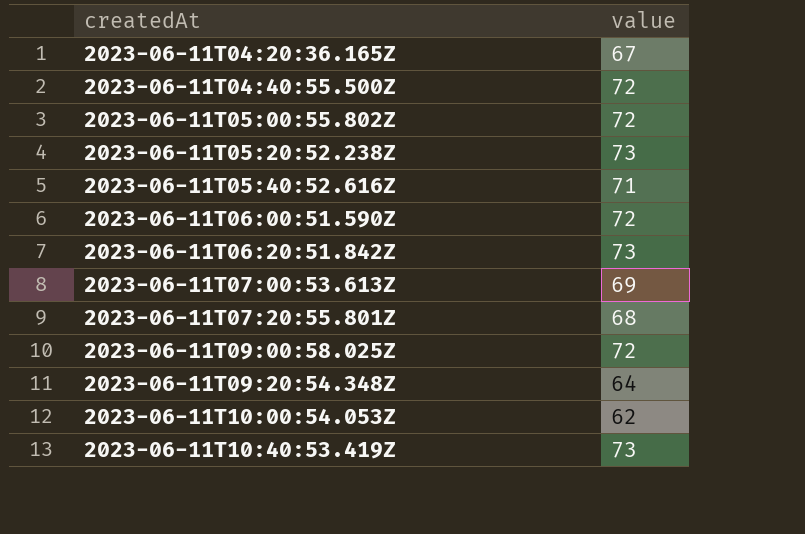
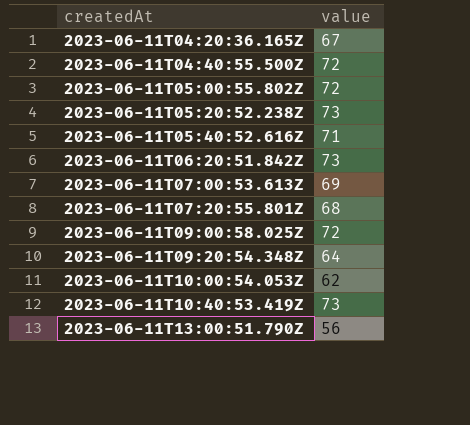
row 2023-06-11T06:00:51.590Z: 72 -> none
row 2023-06-11T13:00:51.790Z: none -> 56

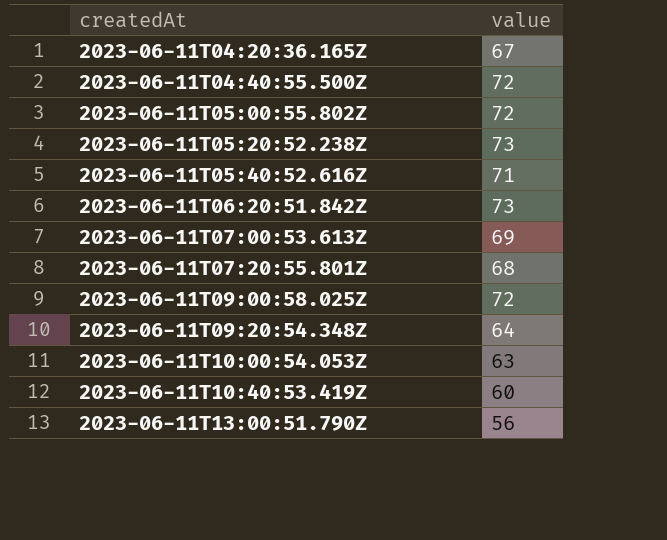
2023-06-11T10:00:54.053Z | value: 62 -> 63
2023-06-11T10:40:53.419Z | value: 73 -> 60

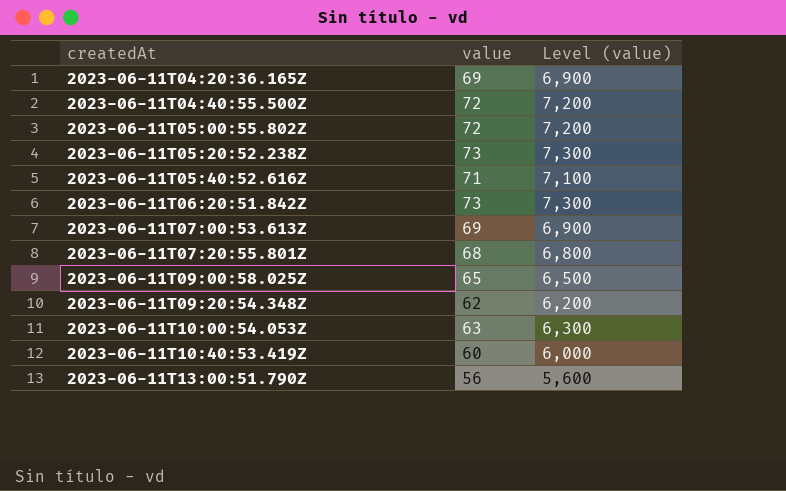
column Level (value) | formula: none -> [value] * 100
2023-06-11T04:20:36.165Z | value: 67 -> 69
2023-06-11T09:00:58.025Z | value: 72 -> 65
2023-06-11T09:20:54.348Z | value: 64 -> 62

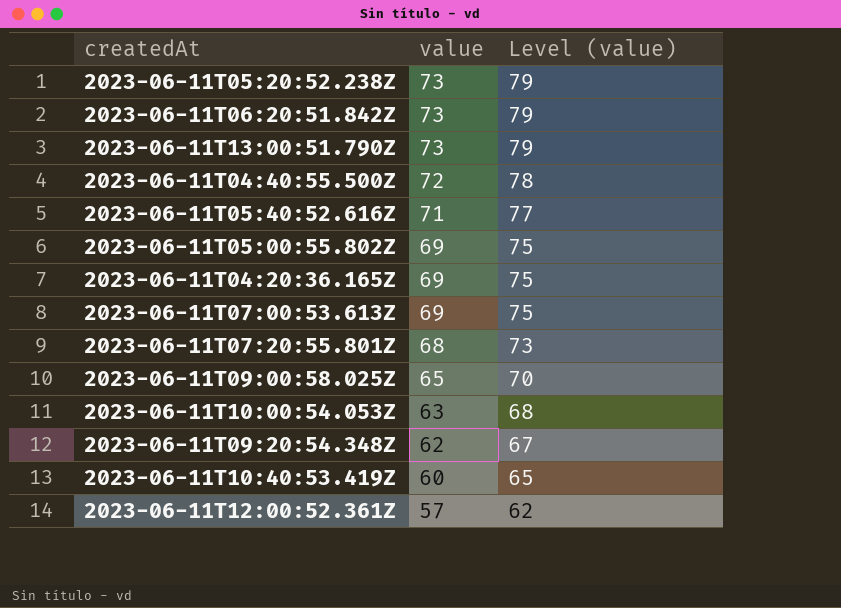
row order: createdAt ascending -> value descending
column Level (value) | formula: [value] * 100 -> [value] * 1.08
2023-06-11T13:00:51.790Z | value: 56 -> 73
2023-06-11T05:00:55.802Z | value: 72 -> 69
row 2023-06-11T12:00:52.361Z: none -> 57 | 62

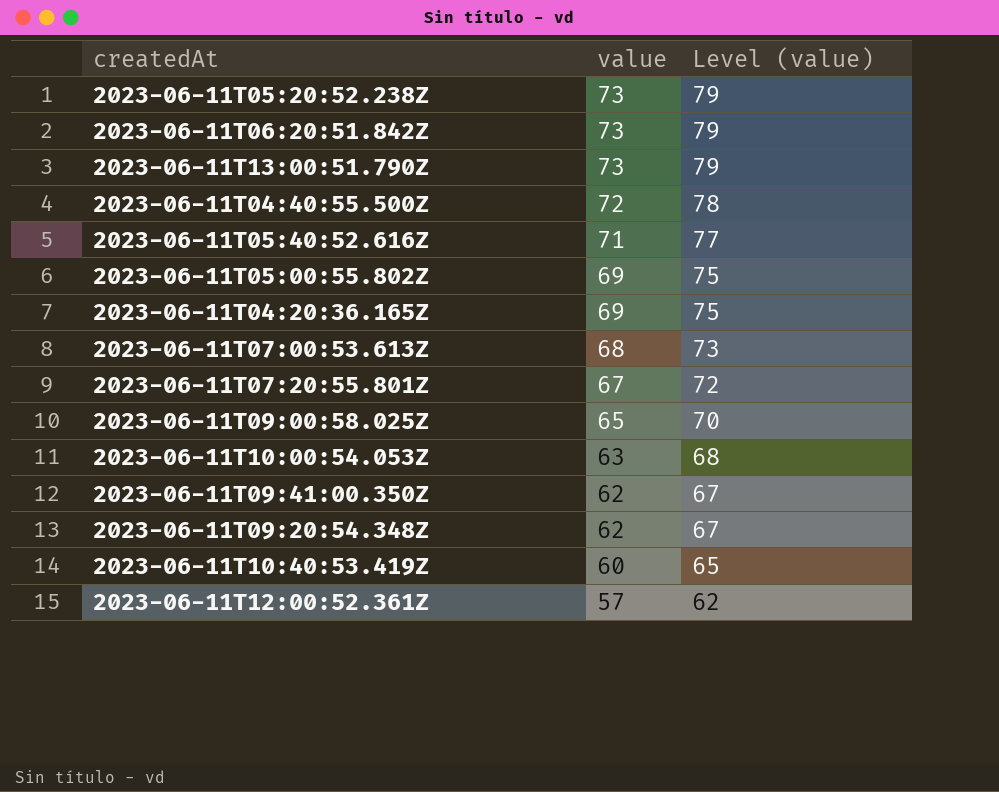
2023-06-11T07:00:53.613Z | value: 69 -> 68
2023-06-11T07:00:53.613Z | Level (value): 75 -> 73
2023-06-11T07:20:55.801Z | value: 68 -> 67
2023-06-11T07:20:55.801Z | Level (value): 73 -> 72
row 2023-06-11T09:41:00.350Z: none -> 62 | 67

